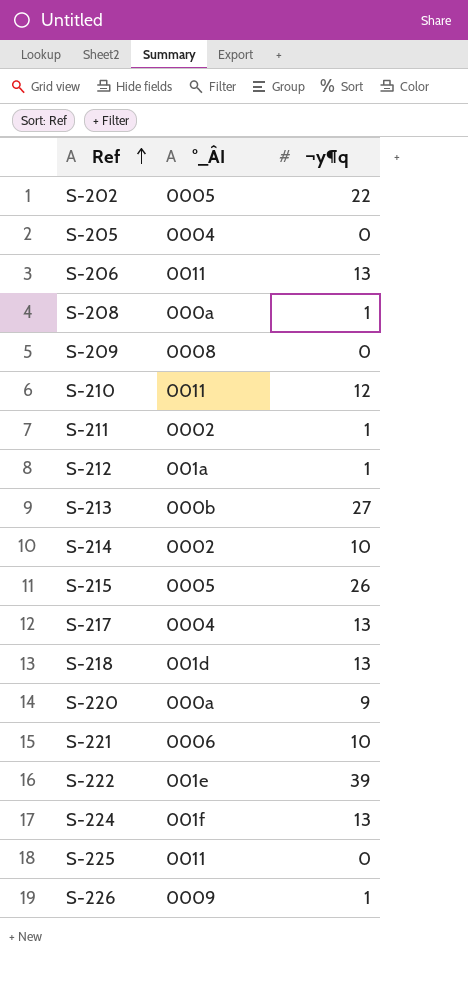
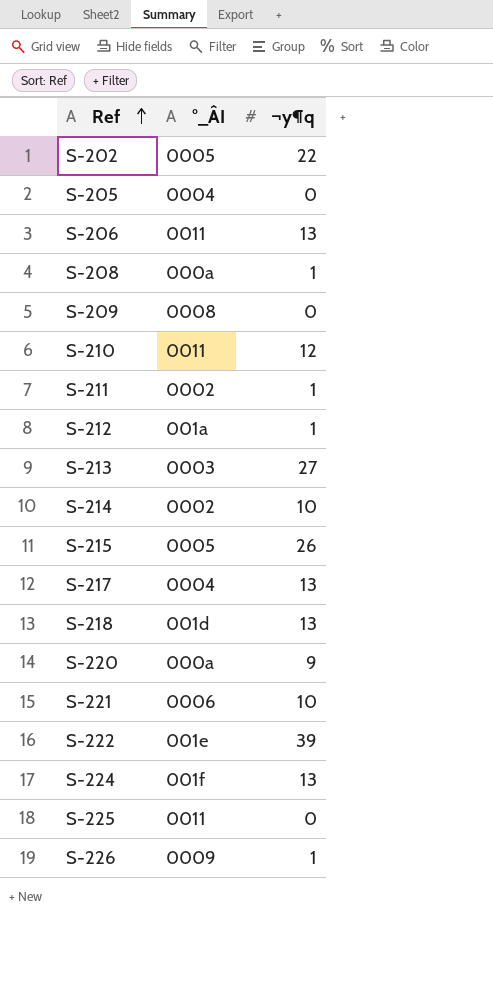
S-213 | °_ÂI: 000b -> 0003

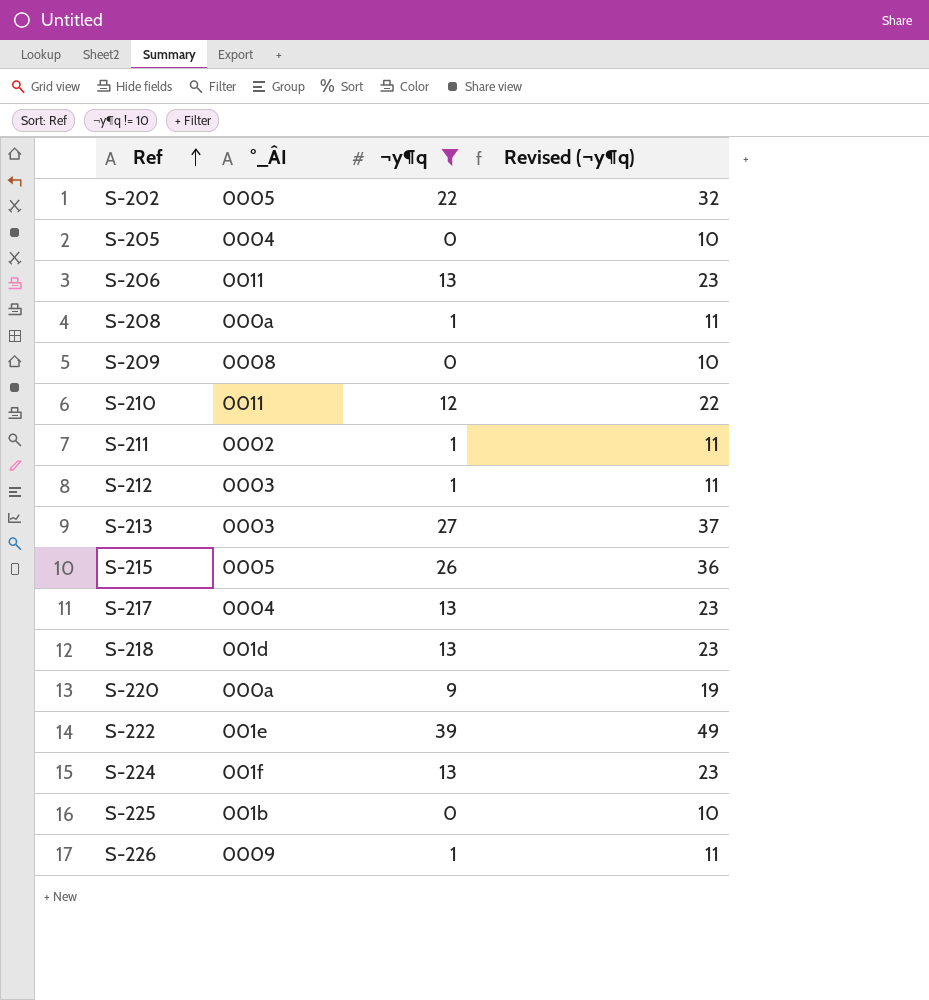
filter: none -> ¬y¶q != 10
column Revised (¬y¶q) | formula: none -> [¬y¶q] + 10
S-212 | °_ÂI: 001a -> 0003
S-225 | °_ÂI: 0011 -> 001b

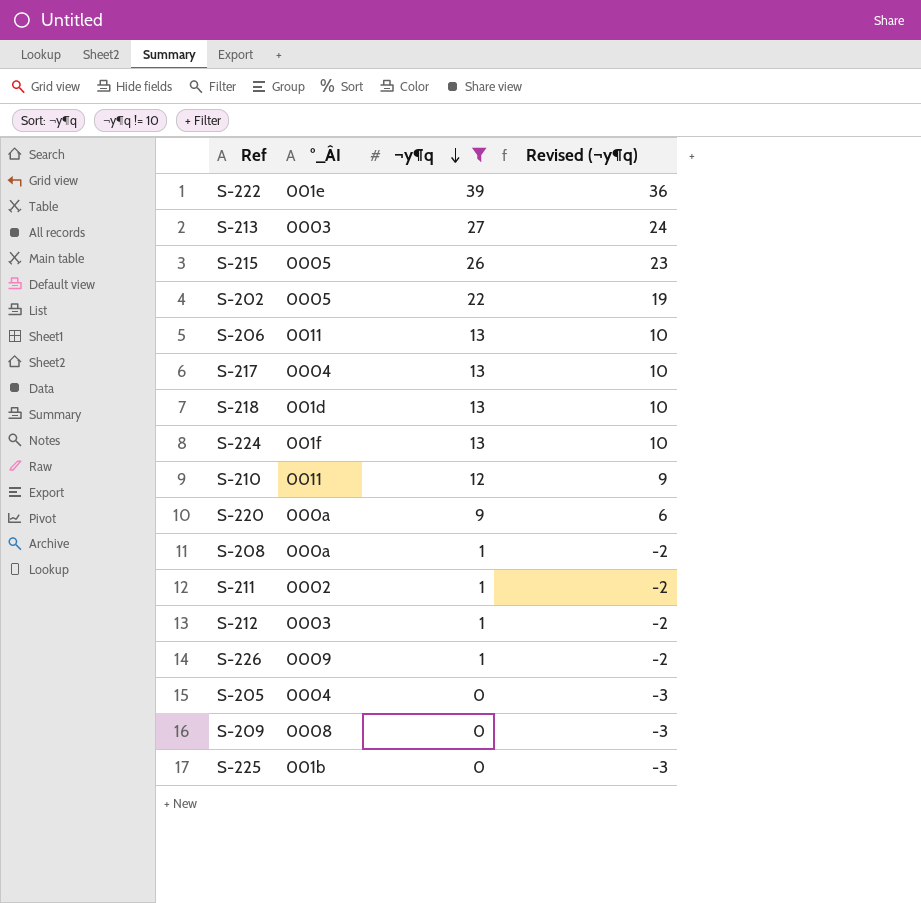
row order: Ref ascending -> ¬y¶q descending
column Revised (¬y¶q) | formula: [¬y¶q] + 10 -> [¬y¶q] - 3

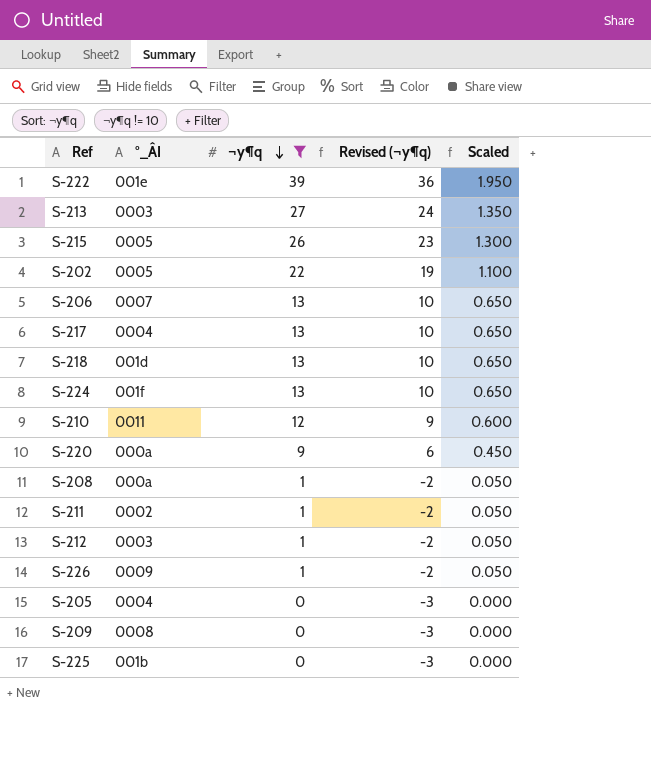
column Scaled | formula: none -> [¬y¶q] * 0.05
S-206 | °_ÂI: 0011 -> 0007

